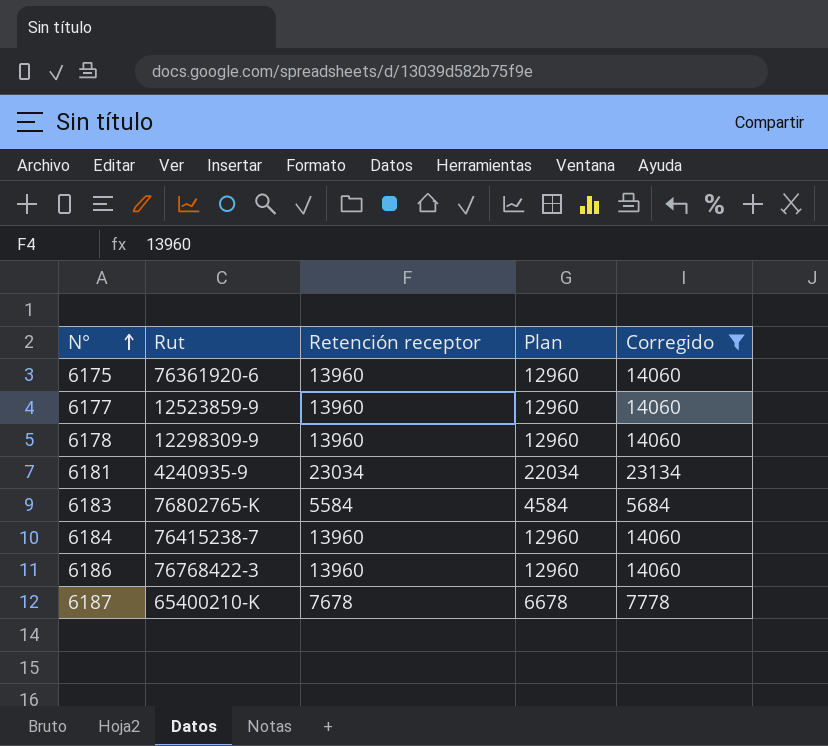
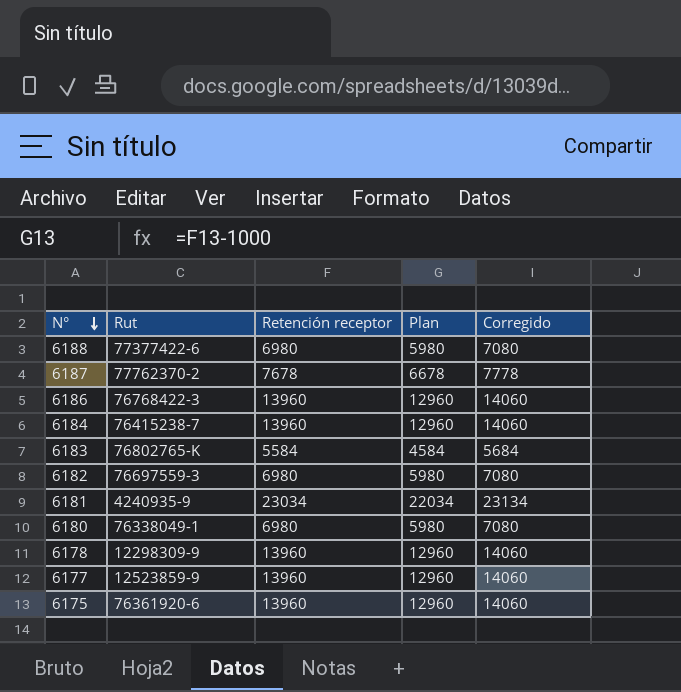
filter: Corregido != 7080 -> none
row order: N° ascending -> N° descending
6187 | Rut: 65400210-K -> 77762370-2

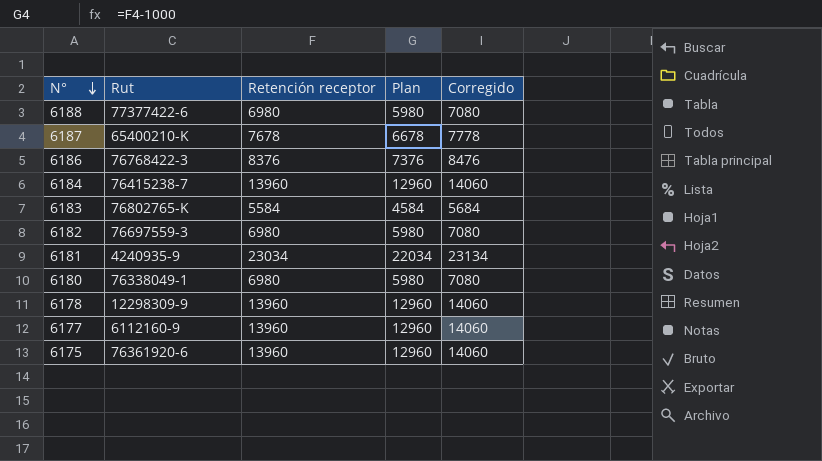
6187 | Rut: 77762370-2 -> 65400210-K
6186 | Retención receptor: 13960 -> 8376
6186 | Plan: 12960 -> 7376
6186 | Corregido: 14060 -> 8476
6177 | Rut: 12523859-9 -> 6112160-9

